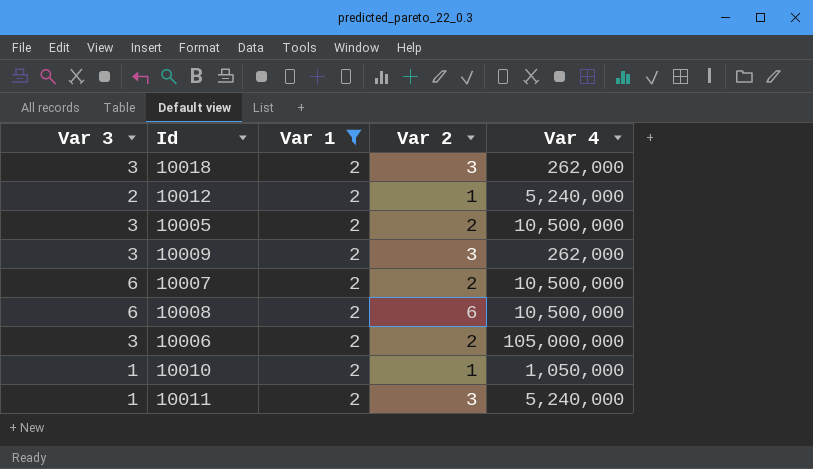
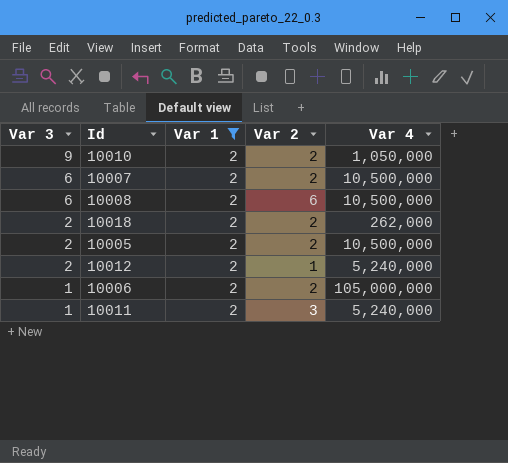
row order: none -> Var 3 descending
row 10009: 3 | 2 | 3 | 262,000 -> none
10010 | Var 3: 1 -> 9
10010 | Var 2: 1 -> 2
10018 | Var 3: 3 -> 2
10018 | Var 2: 3 -> 2
10005 | Var 3: 3 -> 2
10006 | Var 3: 3 -> 1

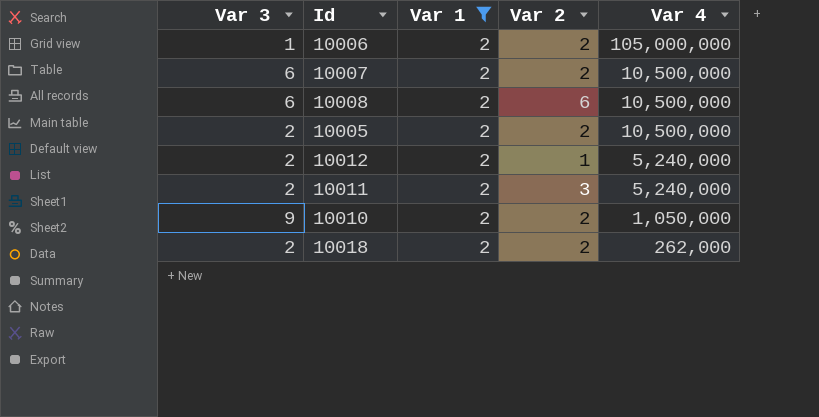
row order: Var 3 descending -> Var 4 descending
10011 | Var 3: 1 -> 2

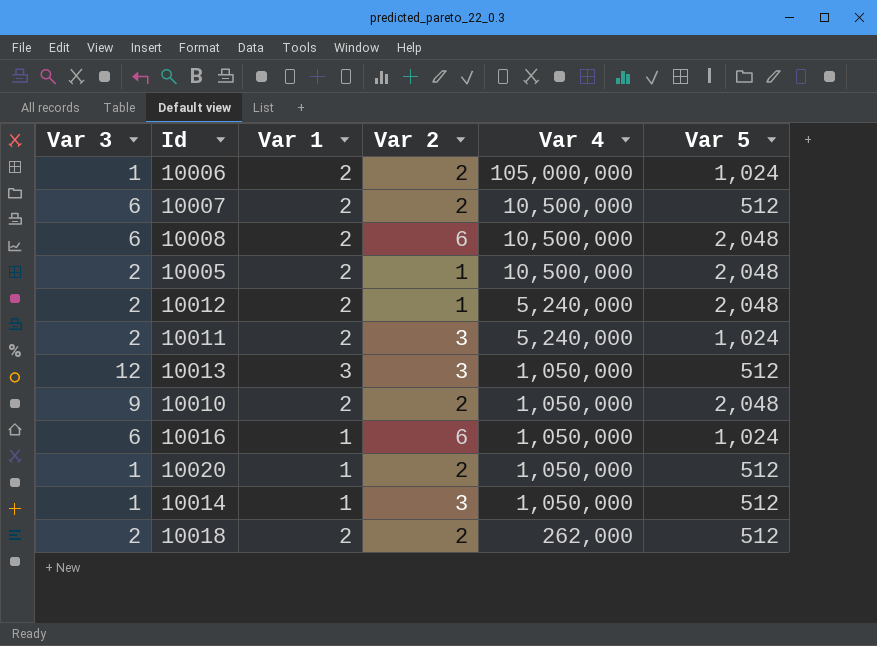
filter: Var 1 = 2 -> none
column Var 5 | position: none -> 6
10005 | Var 2: 2 -> 1

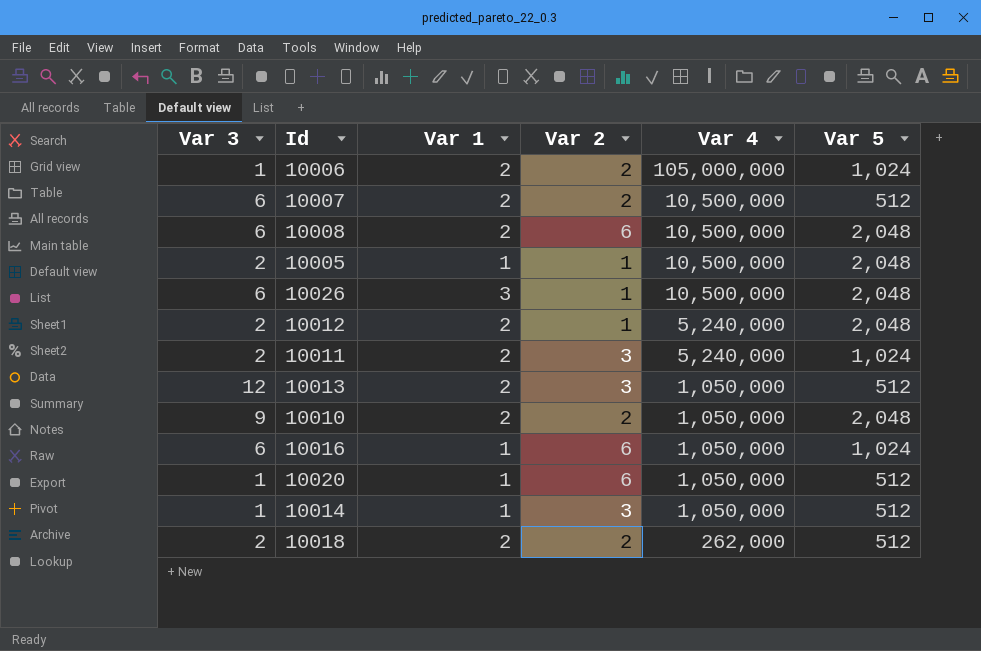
10005 | Var 1: 2 -> 1
row 10026: none -> 6 | 3 | 1 | 10,500,000 | 2,048
10013 | Var 1: 3 -> 2
10020 | Var 2: 2 -> 6

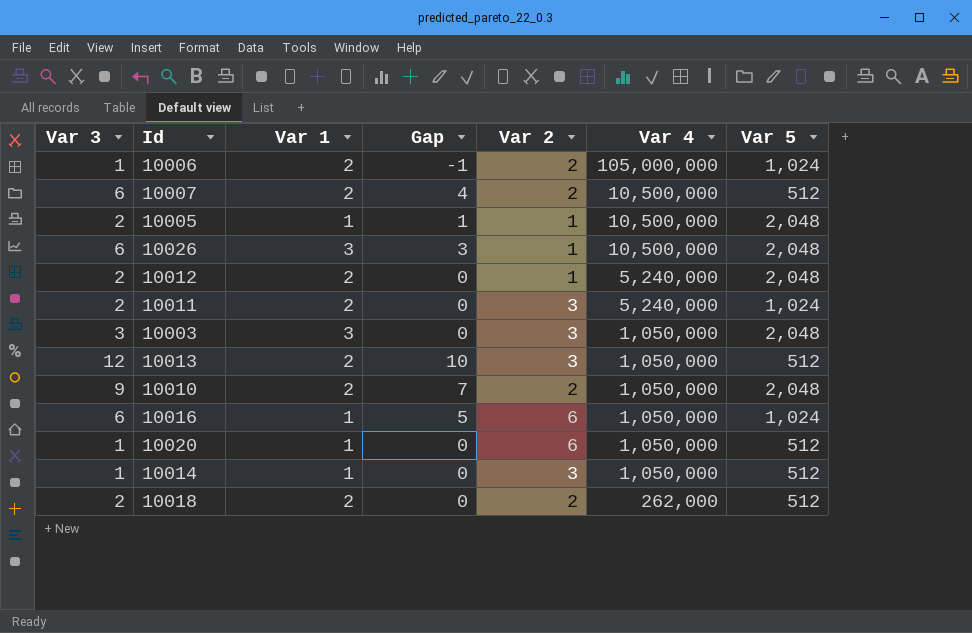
column Gap | formula: none -> [Var 3] - [Var 1]
row 10008: 6 | 2 | 6 | 10,500,000 | 2,048 -> none
row 10003: none -> 3 | 3 | 0 | 3 | 1,050,000 | 2,048

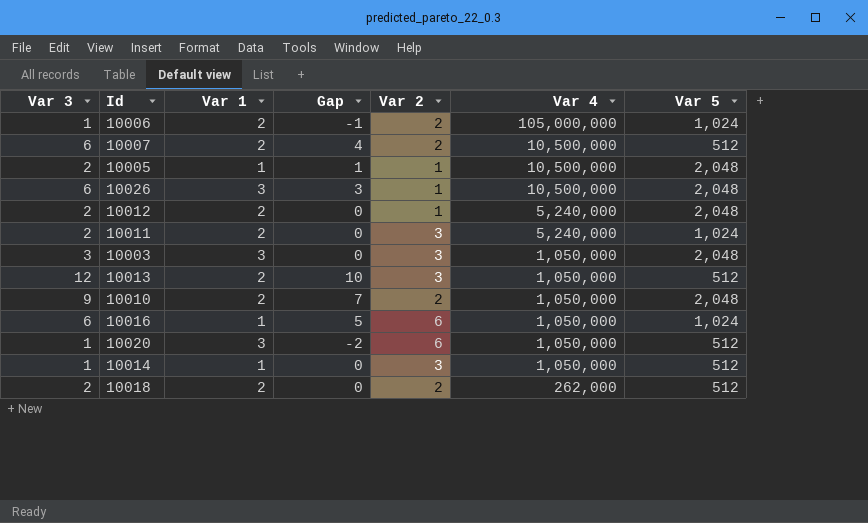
10020 | Var 1: 1 -> 3
10020 | Gap: 0 -> -2

